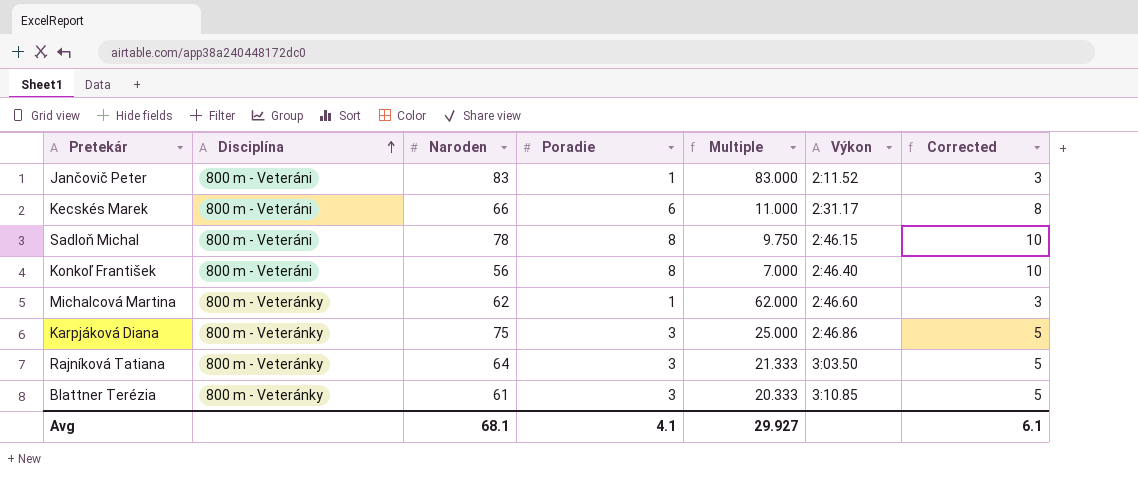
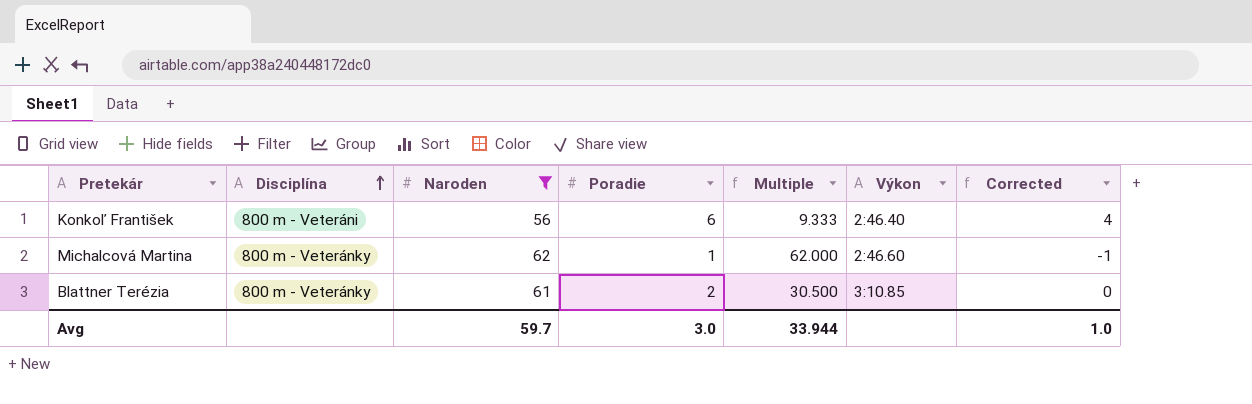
filter: none -> Naroden <= 62
column Corrected | formula: [Poradie] + 2 -> [Poradie] - 2
Konkoľ František | Poradie: 8 -> 6
Konkoľ František | Multiple: 7.000 -> 9.333
Blattner Terézia | Poradie: 3 -> 2
Blattner Terézia | Multiple: 20.333 -> 30.500
Avg | Naroden: 68.1 -> 59.7
Avg | Poradie: 4.1 -> 3.0
Avg | Multiple: 29.927 -> 33.944
Avg | Corrected: 6.1 -> 1.0

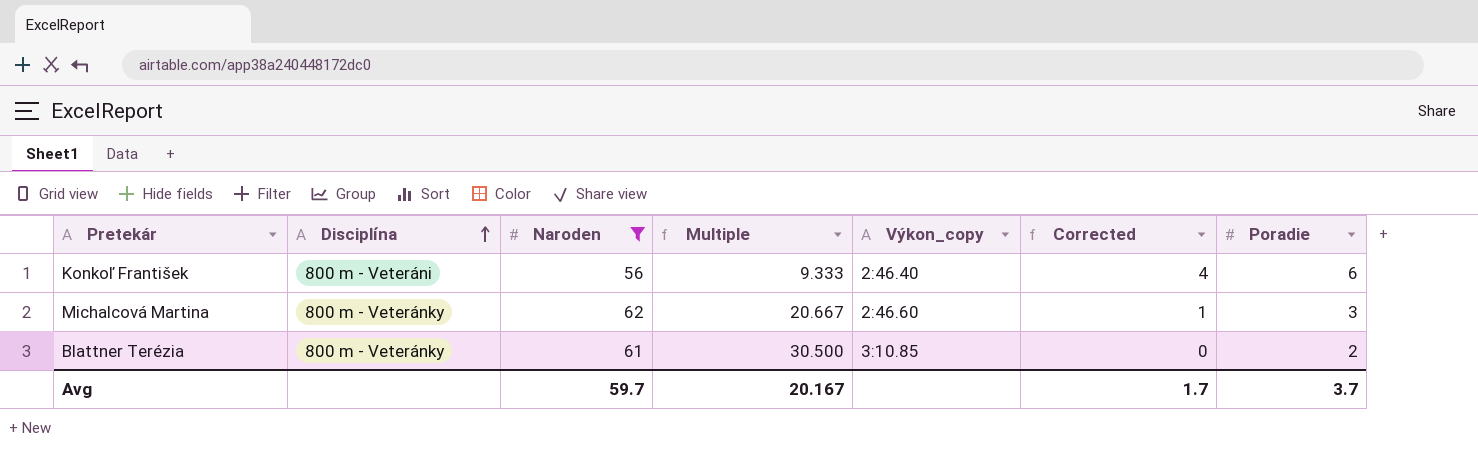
column name: Výkon -> Výkon_copy
column Poradie | position: 4 -> 7
Michalcová Martina | Multiple: 62.000 -> 20.667
Michalcová Martina | Corrected: -1 -> 1
Michalcová Martina | Poradie: 1 -> 3
Avg | Multiple: 33.944 -> 20.167
Avg | Corrected: 1.0 -> 1.7
Avg | Poradie: 3.0 -> 3.7

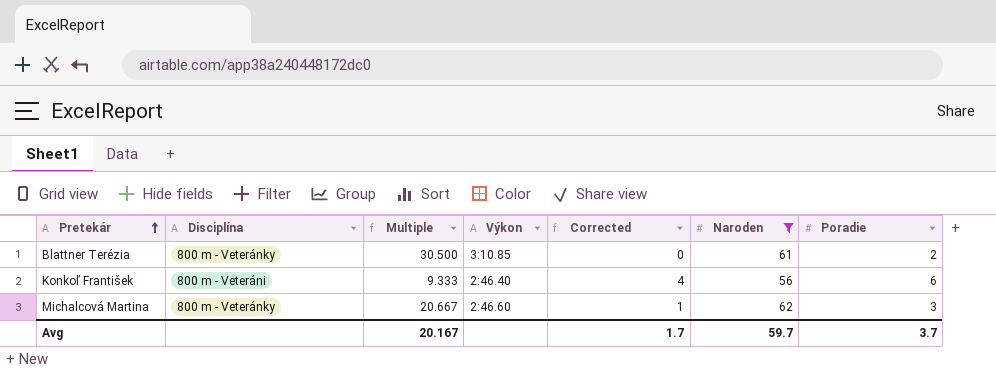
row order: Disciplína ascending -> Pretekár ascending
column name: Výkon_copy -> Výkon
column Naroden | position: 3 -> 6

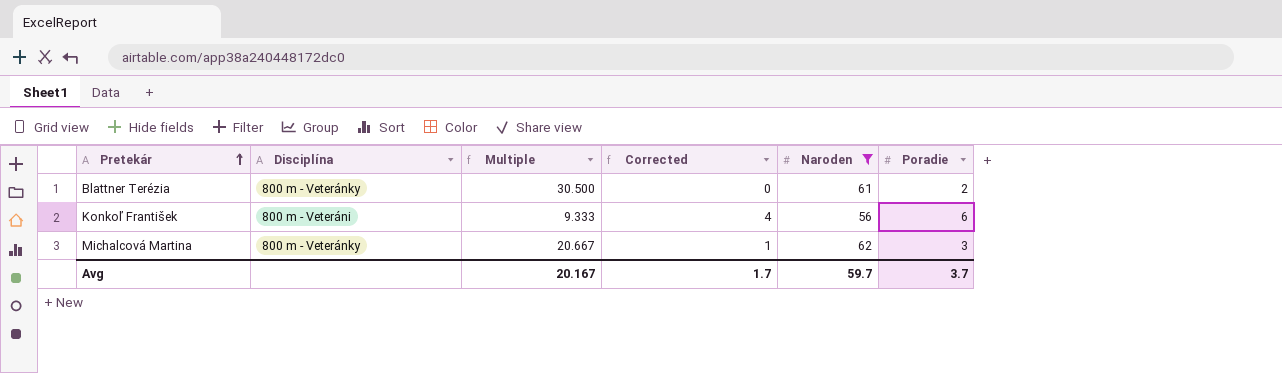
column Výkon | position: 4 -> none

